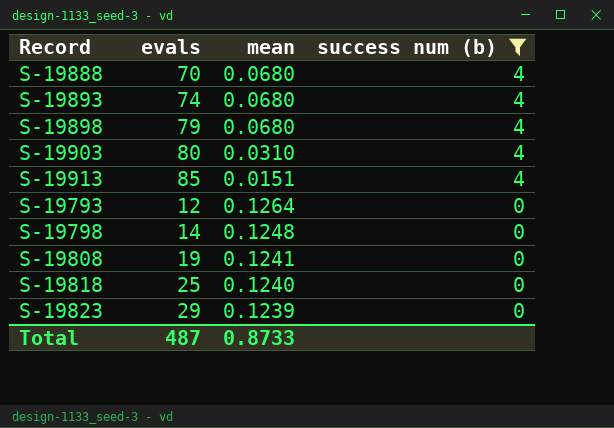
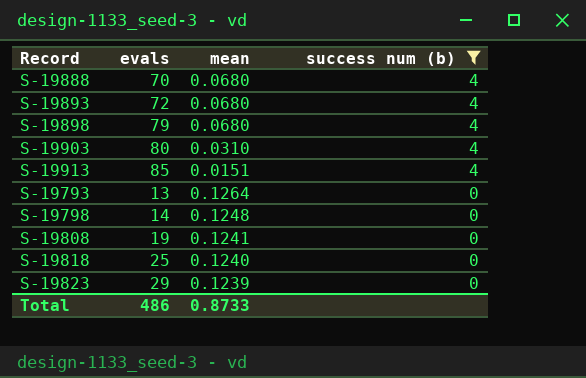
S-19893 | evals: 74 -> 72
S-19793 | evals: 12 -> 13
Total | evals: 487 -> 486

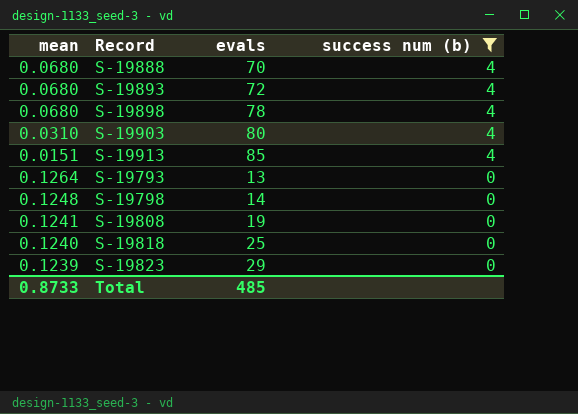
column mean | position: 3 -> 1
S-19898 | evals: 79 -> 78
Total | evals: 486 -> 485

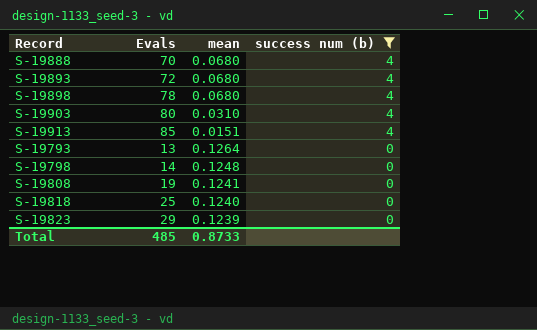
column name: evals -> Evals
column mean | position: 1 -> 3

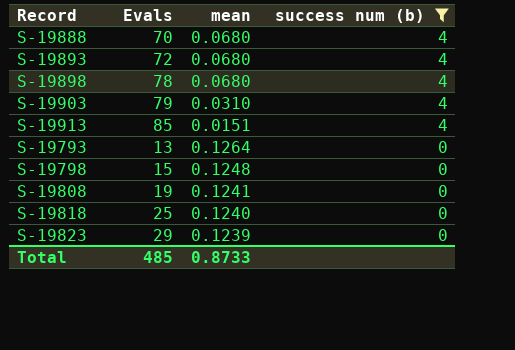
S-19903 | Evals: 80 -> 79
S-19798 | Evals: 14 -> 15

